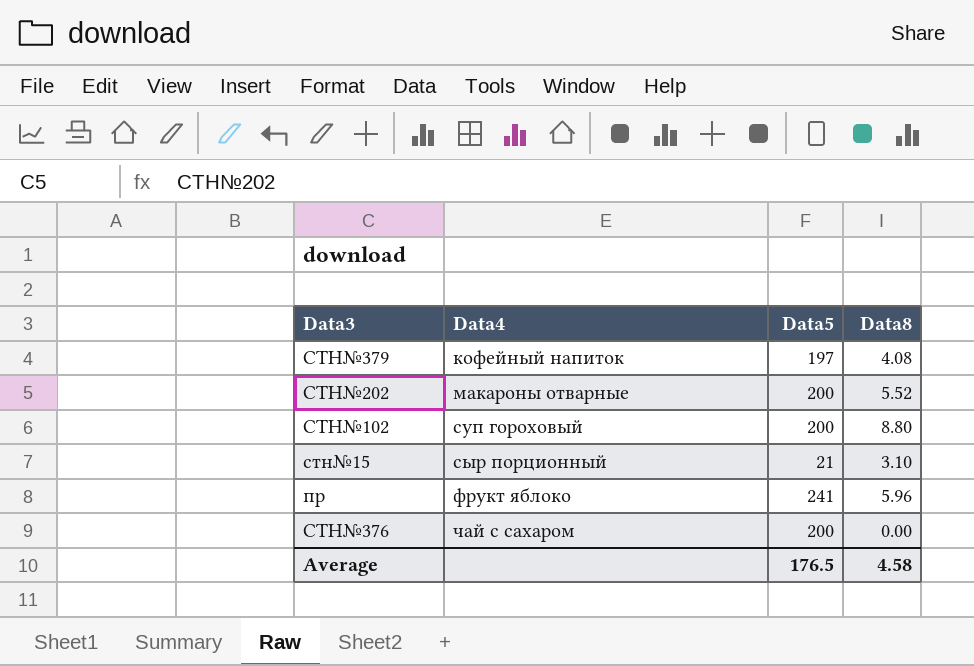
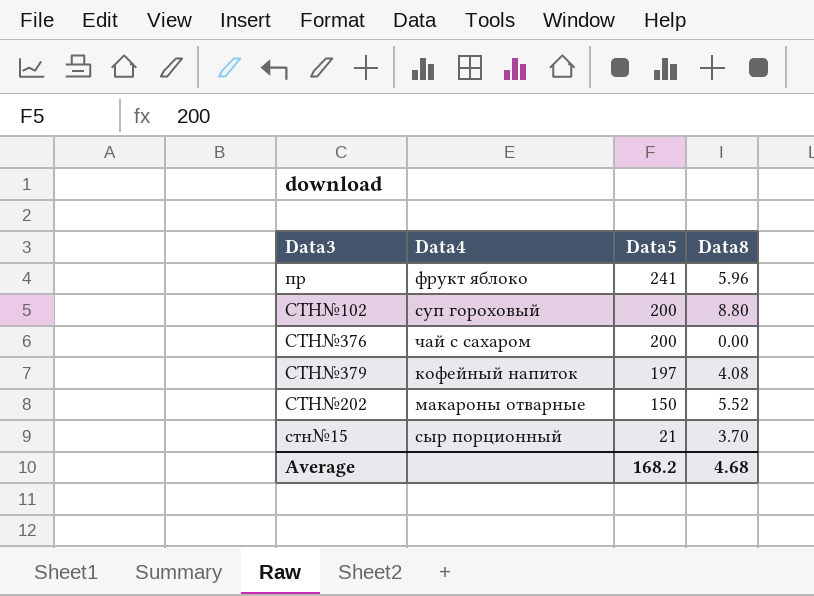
row order: Data4 ascending -> Data5 descending
СТН№202 | Data5: 200 -> 150
стн№15 | Data8: 3.10 -> 3.70
Average | Data5: 176.5 -> 168.2
Average | Data8: 4.58 -> 4.68

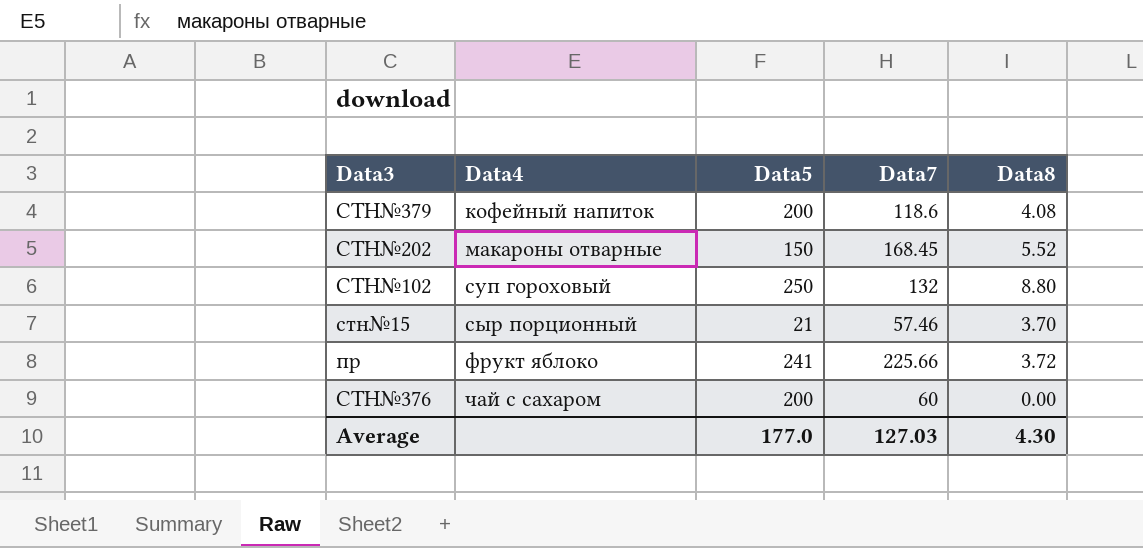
row order: Data5 descending -> Data4 ascending
column Data7 | position: none -> 4
СТН№379 | Data5: 197 -> 200
СТН№102 | Data5: 200 -> 250
пр | Data8: 5.96 -> 3.72
Average | Data5: 168.2 -> 177.0
Average | Data8: 4.68 -> 4.30

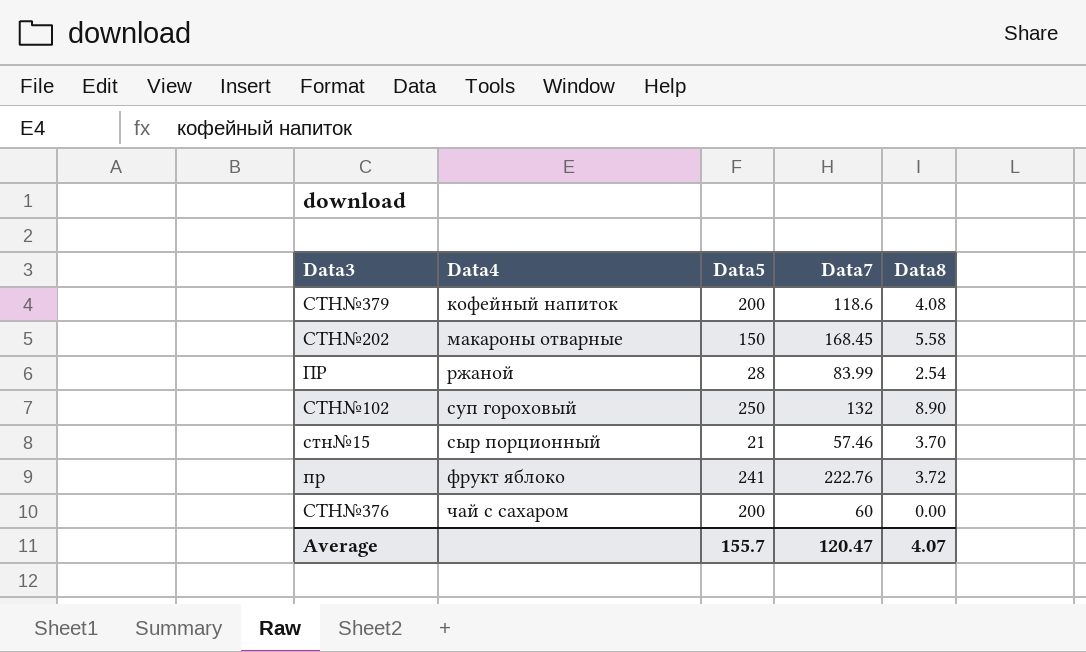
СТН№202 | Data8: 5.52 -> 5.58
row ПР: none -> ржаной | 28 | 83.99 | 2.54
СТН№102 | Data8: 8.80 -> 8.90
пр | Data7: 225.66 -> 222.76
Average | Data5: 177.0 -> 155.7
Average | Data7: 127.03 -> 120.47
Average | Data8: 4.30 -> 4.07

